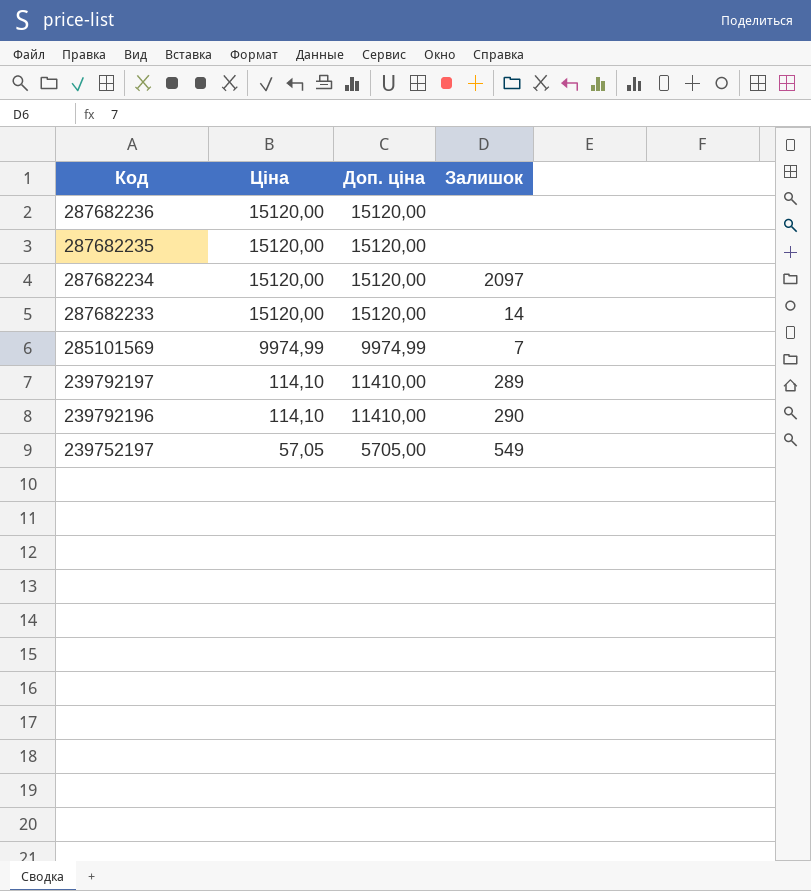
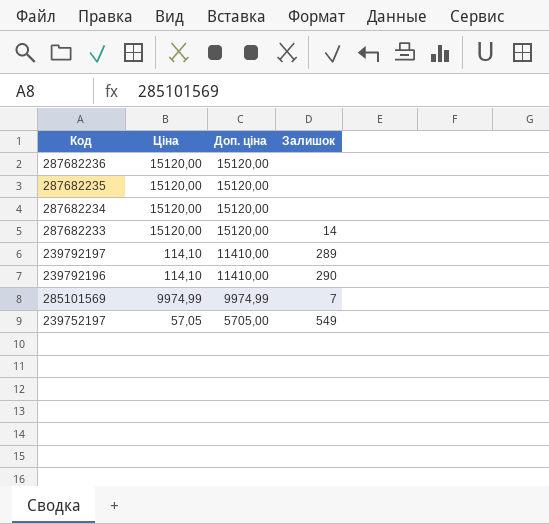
row order: Код descending -> Доп. ціна descending
287682234 | Залишок: 2097 -> none

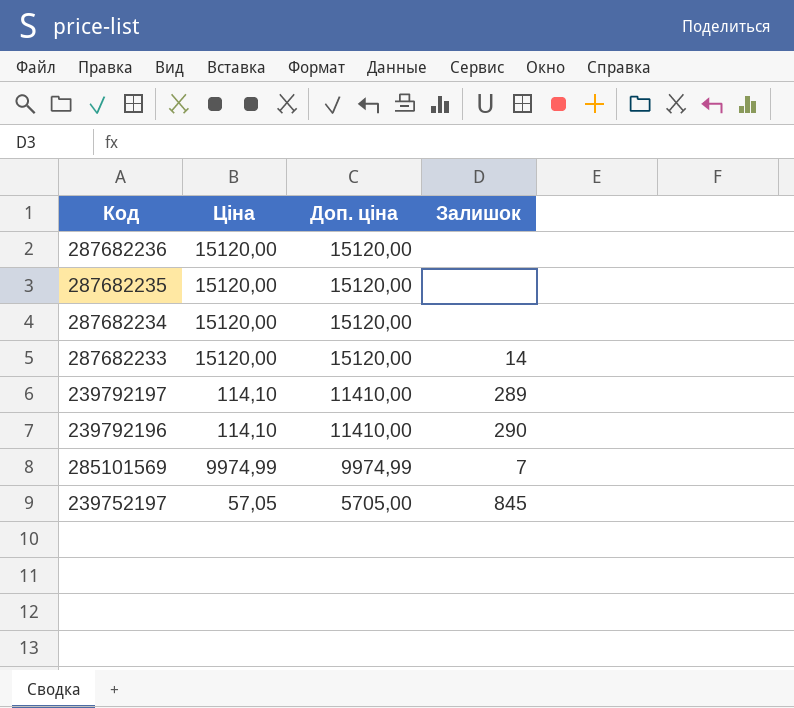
239752197 | Залишок: 549 -> 845

